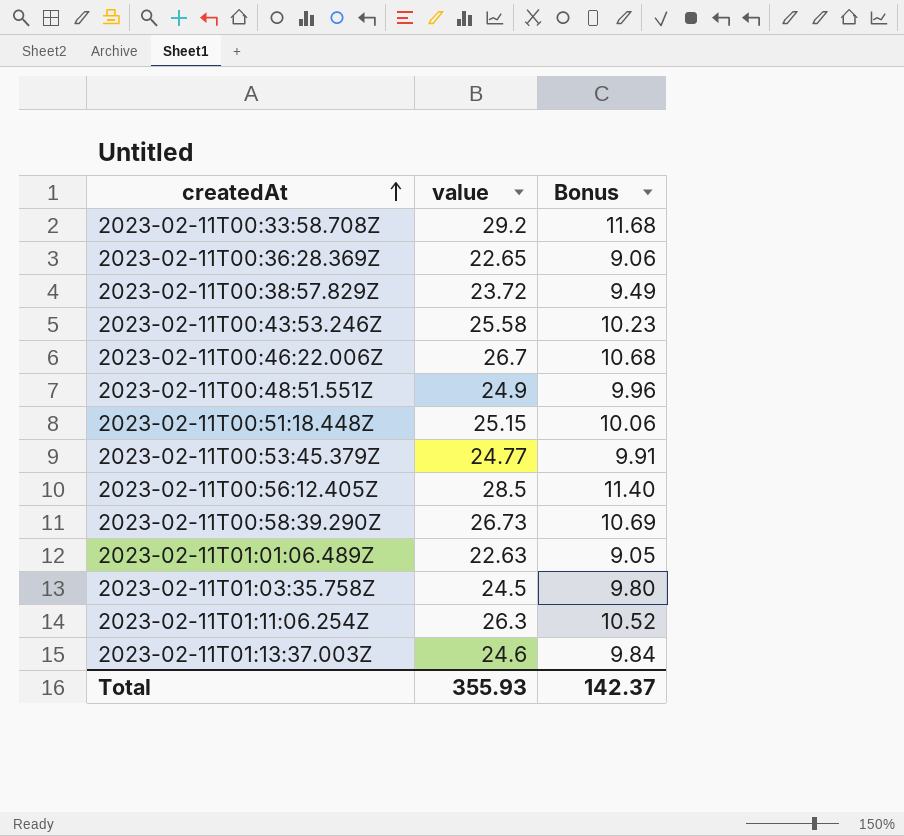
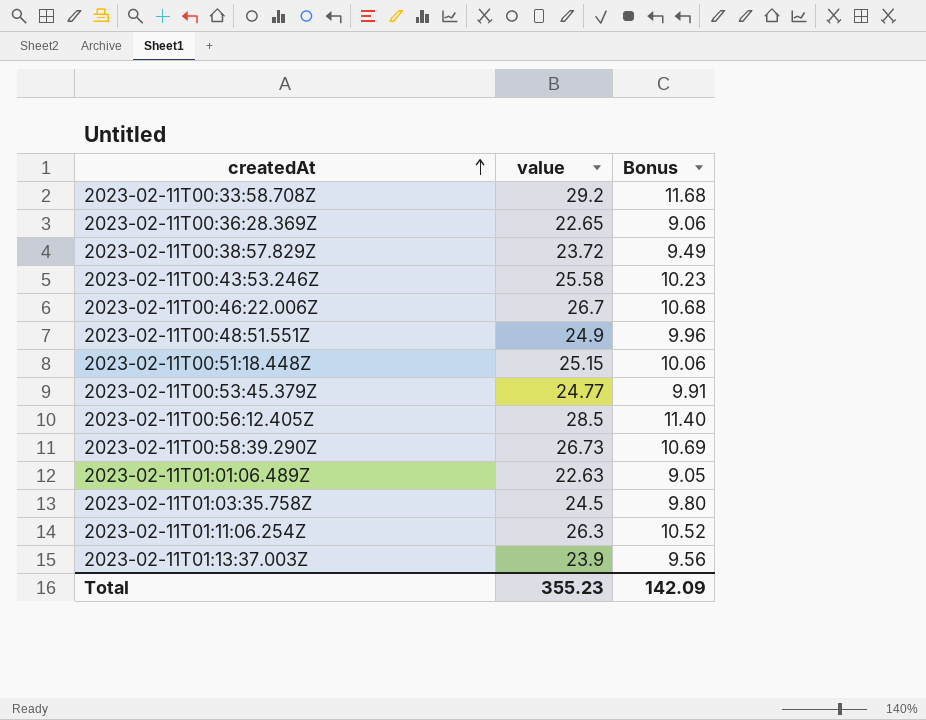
2023-02-11T01:13:37.003Z | value: 24.6 -> 23.9
2023-02-11T01:13:37.003Z | Bonus: 9.84 -> 9.56
Total | value: 355.93 -> 355.23
Total | Bonus: 142.37 -> 142.09

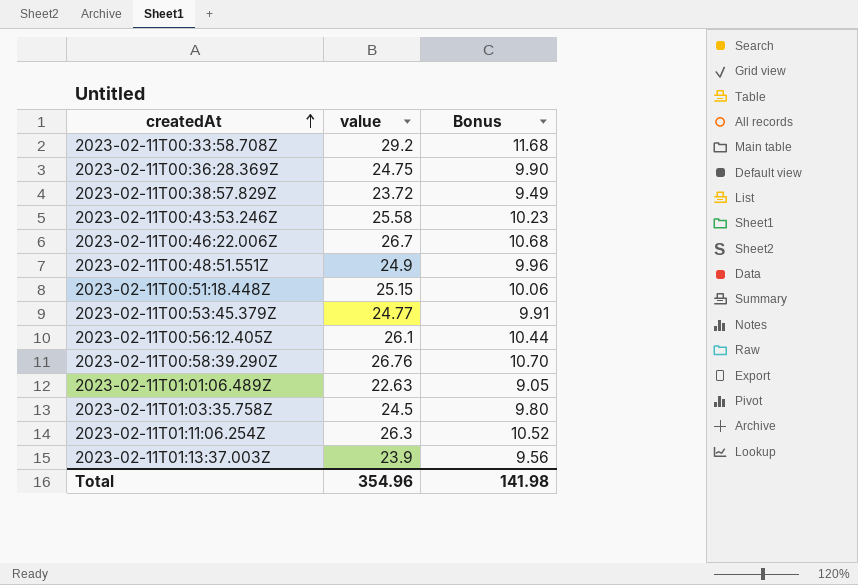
2023-02-11T00:36:28.369Z | value: 22.65 -> 24.75
2023-02-11T00:36:28.369Z | Bonus: 9.06 -> 9.90
2023-02-11T00:56:12.405Z | value: 28.5 -> 26.1
2023-02-11T00:56:12.405Z | Bonus: 11.40 -> 10.44
2023-02-11T00:58:39.290Z | value: 26.73 -> 26.76
2023-02-11T00:58:39.290Z | Bonus: 10.69 -> 10.70
Total | value: 355.23 -> 354.96
Total | Bonus: 142.09 -> 141.98

